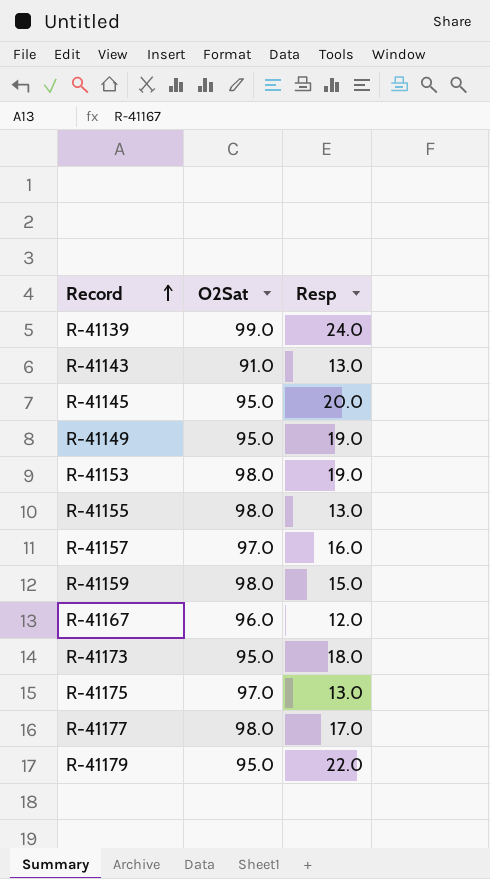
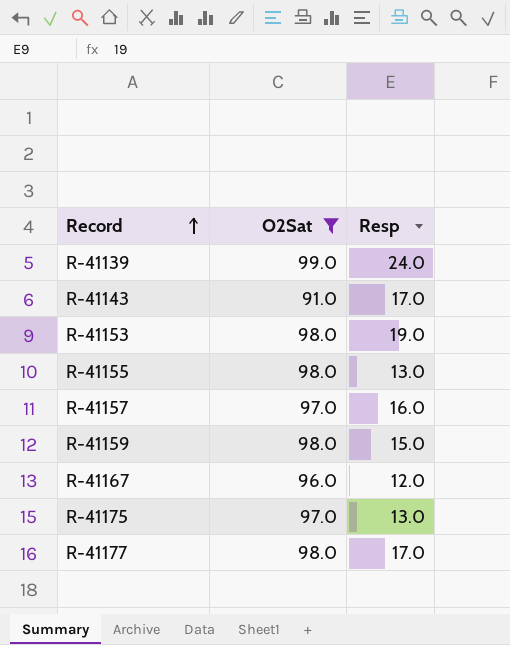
filter: none -> O2Sat != 95.0
R-41143 | Resp: 13.0 -> 17.0

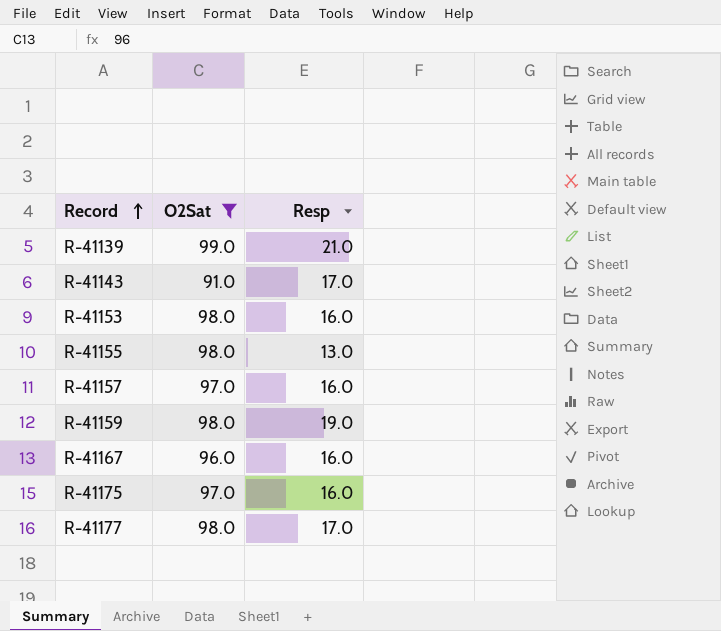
R-41139 | Resp: 24.0 -> 21.0
R-41153 | Resp: 19.0 -> 16.0
R-41159 | Resp: 15.0 -> 19.0
R-41167 | Resp: 12.0 -> 16.0
R-41175 | Resp: 13.0 -> 16.0

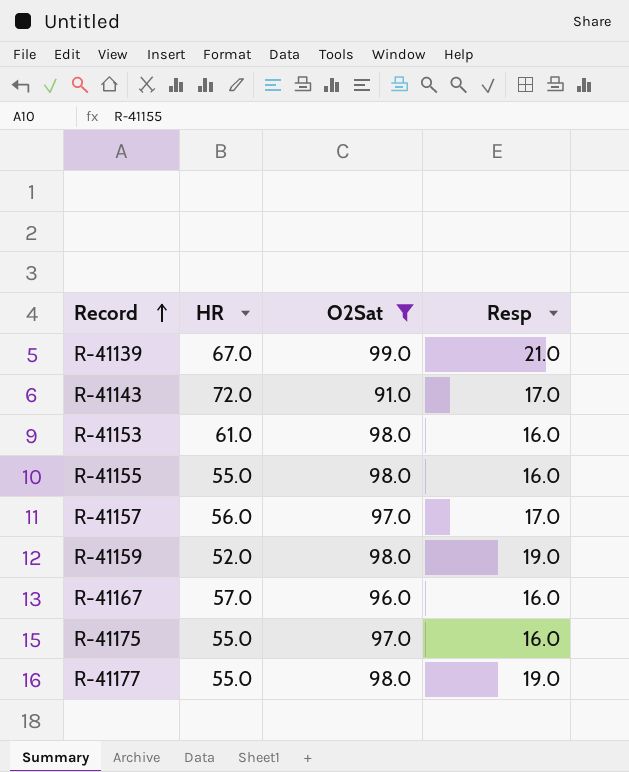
column HR | position: none -> 2
R-41155 | Resp: 13.0 -> 16.0
R-41157 | Resp: 16.0 -> 17.0
R-41177 | Resp: 17.0 -> 19.0

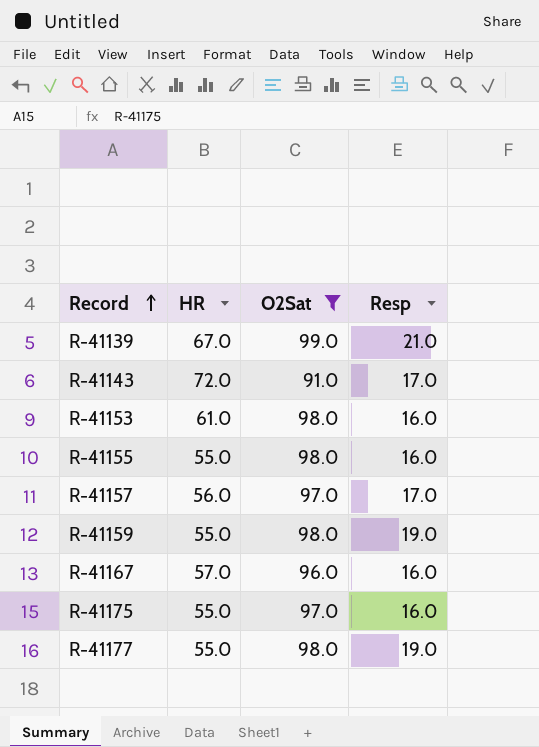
R-41159 | HR: 52.0 -> 55.0

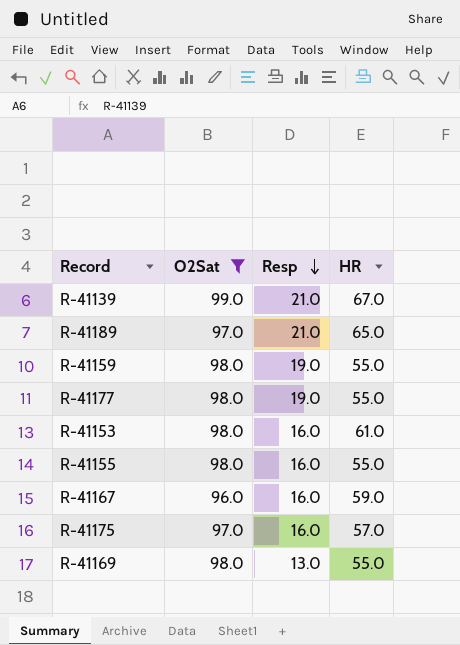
row order: Record ascending -> Resp descending
column HR | position: 2 -> 4
row R-41143: 72.0 | 91.0 | 17.0 -> none
row R-41157: 56.0 | 97.0 | 17.0 -> none
row R-41189: none -> 97.0 | 21.0 | 65.0
R-41167 | HR: 57.0 -> 59.0
R-41175 | HR: 55.0 -> 57.0
row R-41169: none -> 98.0 | 13.0 | 55.0

